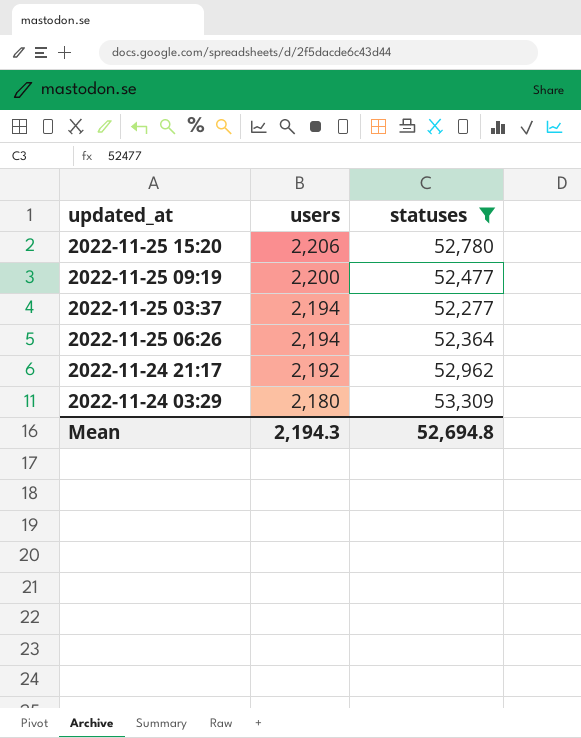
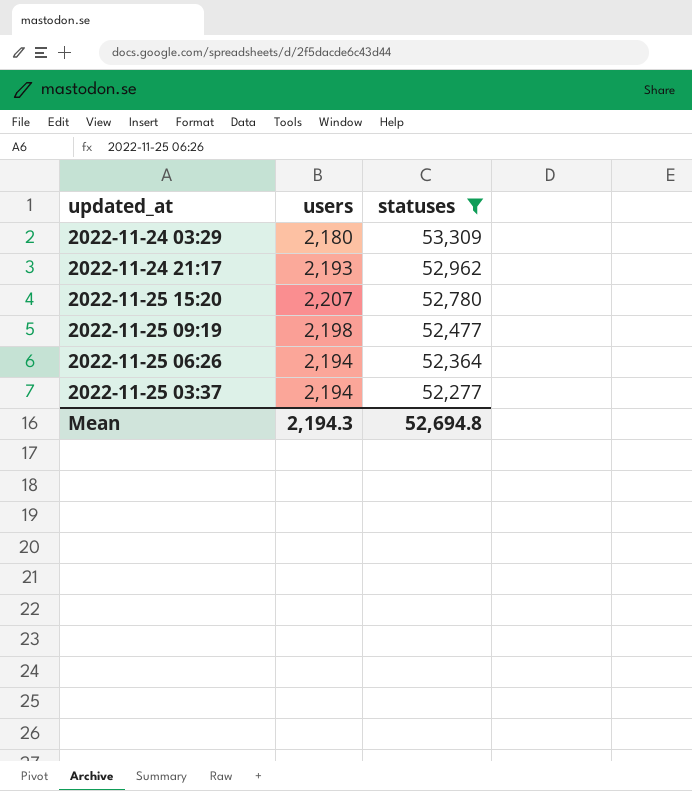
row order: users descending -> statuses descending
2022-11-24 21:17 | users: 2,192 -> 2,193
2022-11-25 15:20 | users: 2,206 -> 2,207
2022-11-25 09:19 | users: 2,200 -> 2,198

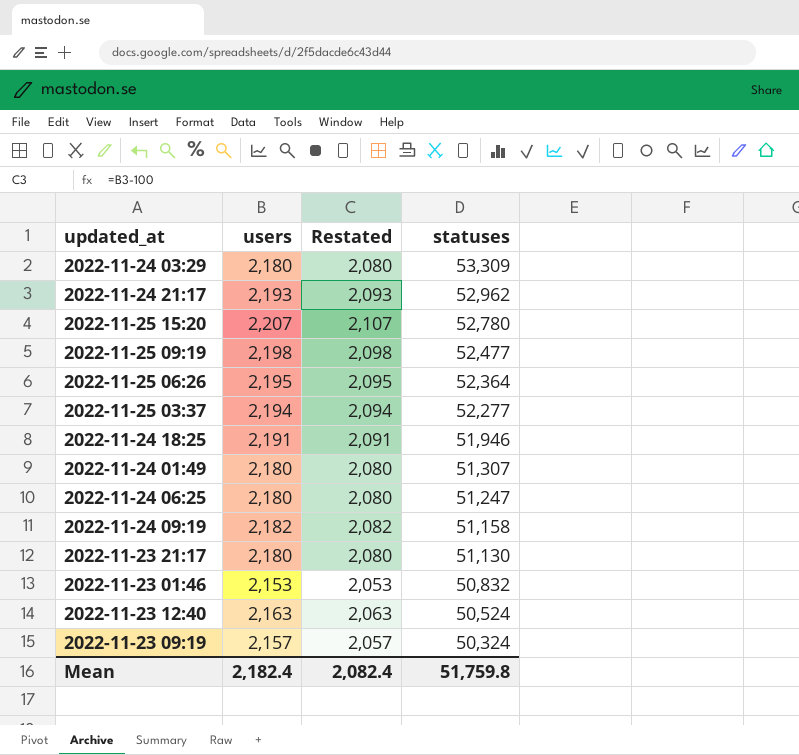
filter: statuses >= 52,277 -> none
column Restated | formula: none -> [users] - 100
2022-11-25 06:26 | users: 2,194 -> 2,195
Mean | users: 2,194.3 -> 2,182.4
Mean | statuses: 52,694.8 -> 51,759.8

